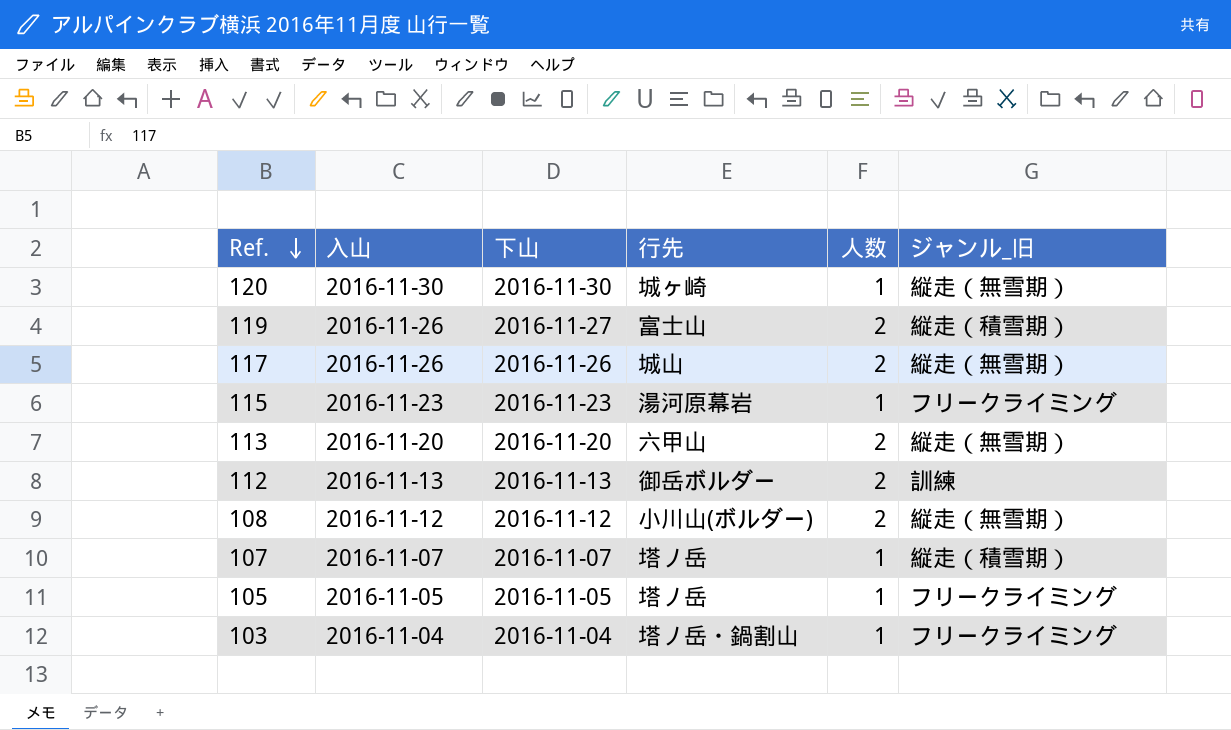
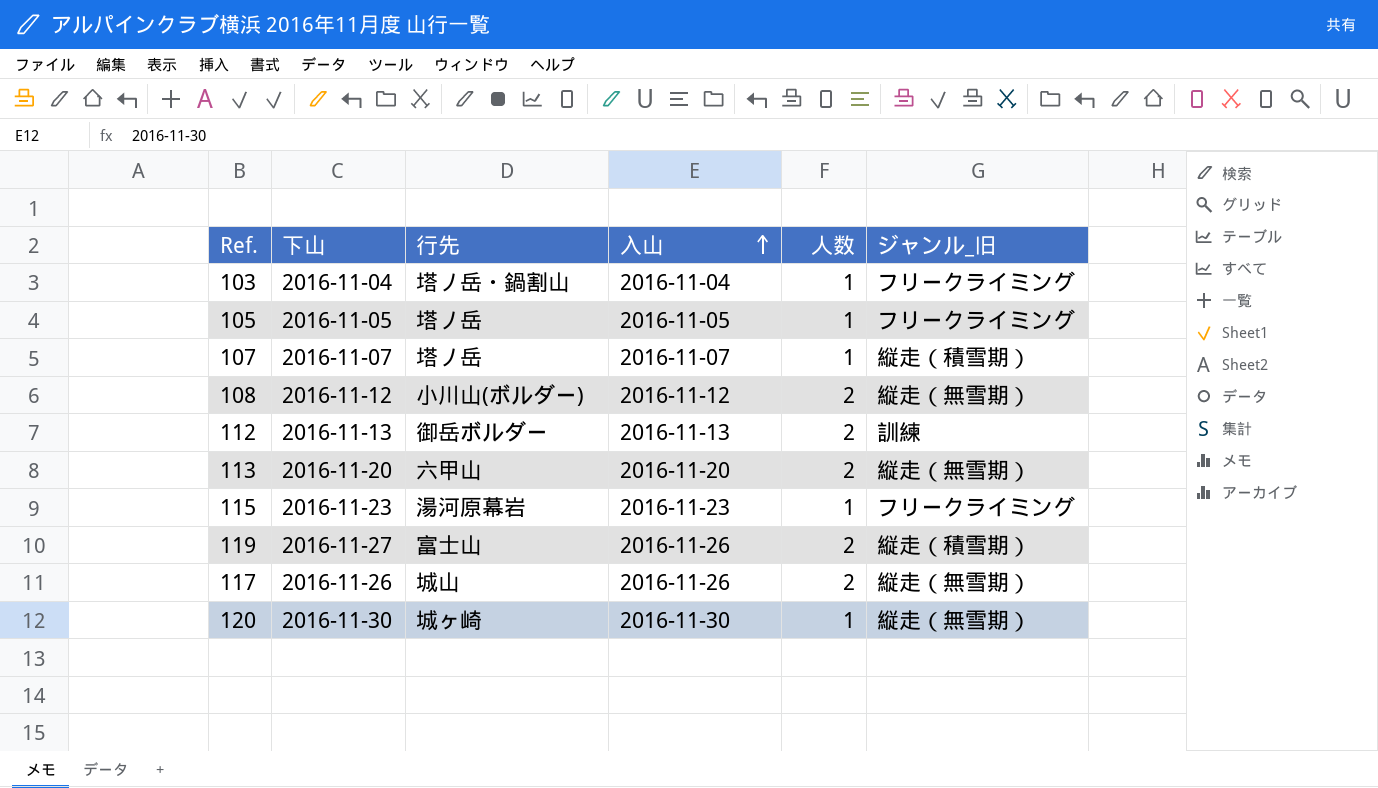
row order: Ref. descending -> 入山 ascending
column 入山 | position: 2 -> 4

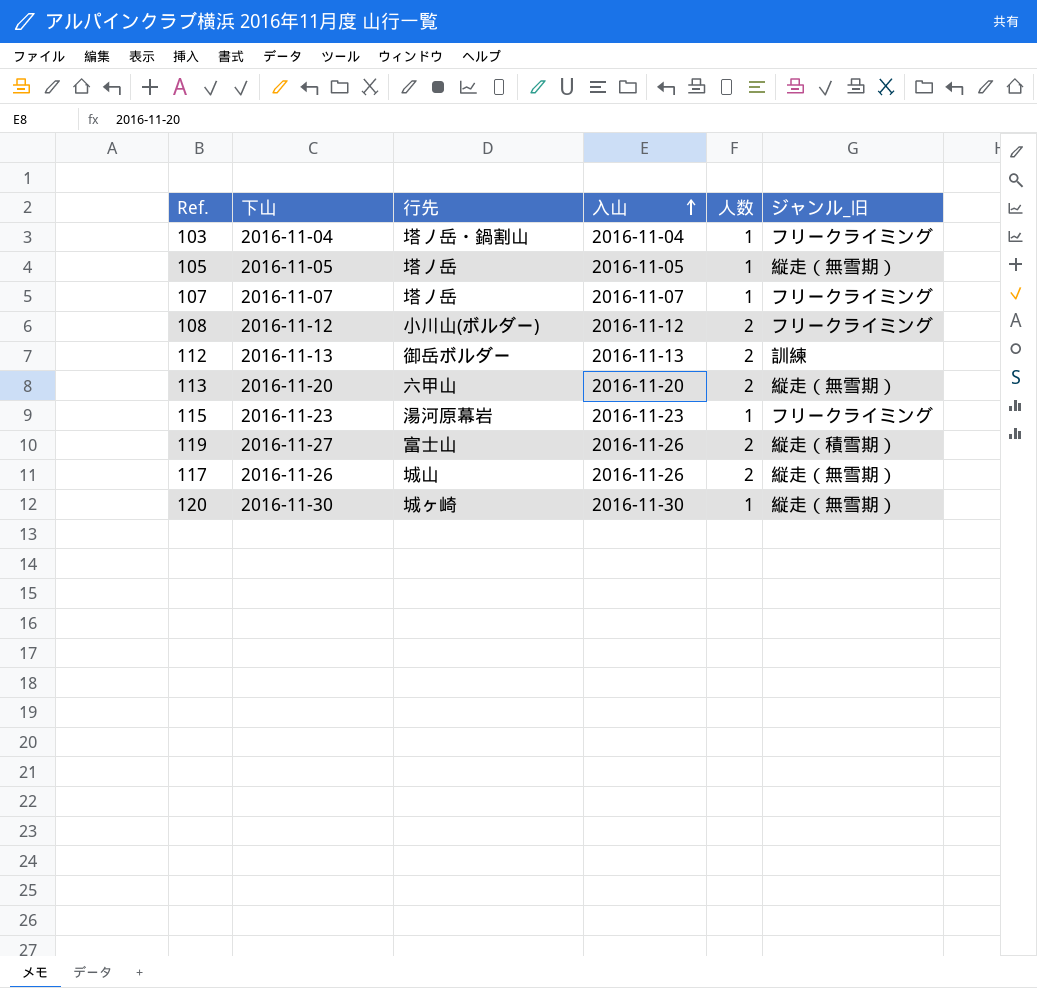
105 | ジャンル_旧: フリークライミング -> 縦走（無雪期）
107 | ジャンル_旧: 縦走（積雪期） -> フリークライミング
108 | ジャンル_旧: 縦走（無雪期） -> フリークライミング

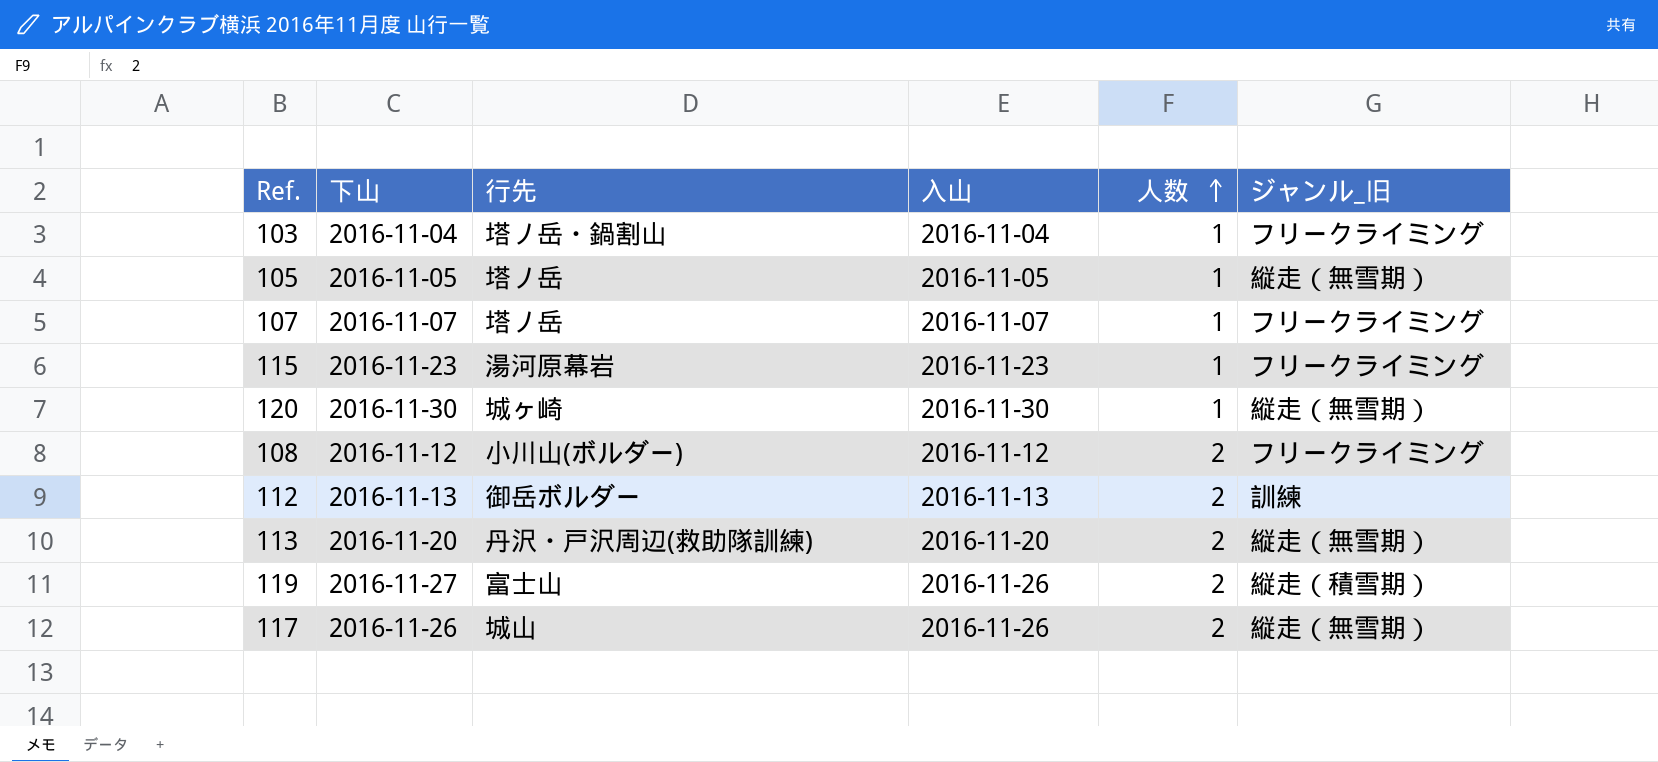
row order: 入山 ascending -> 人数 ascending
113 | 行先: 六甲山 -> 丹沢・戸沢周辺(救助隊訓練)

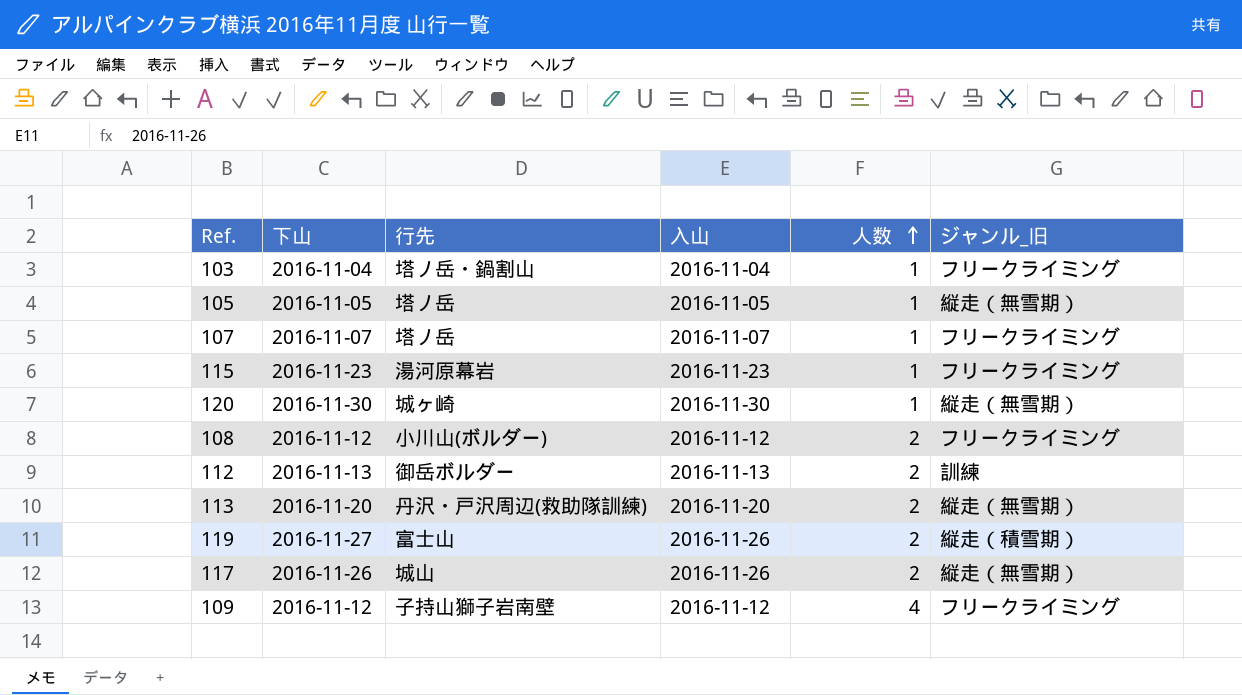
row 109: none -> 2016-11-12 | 子持山獅子岩南壁 | 2016-11-12 | 4 | フリークライミング

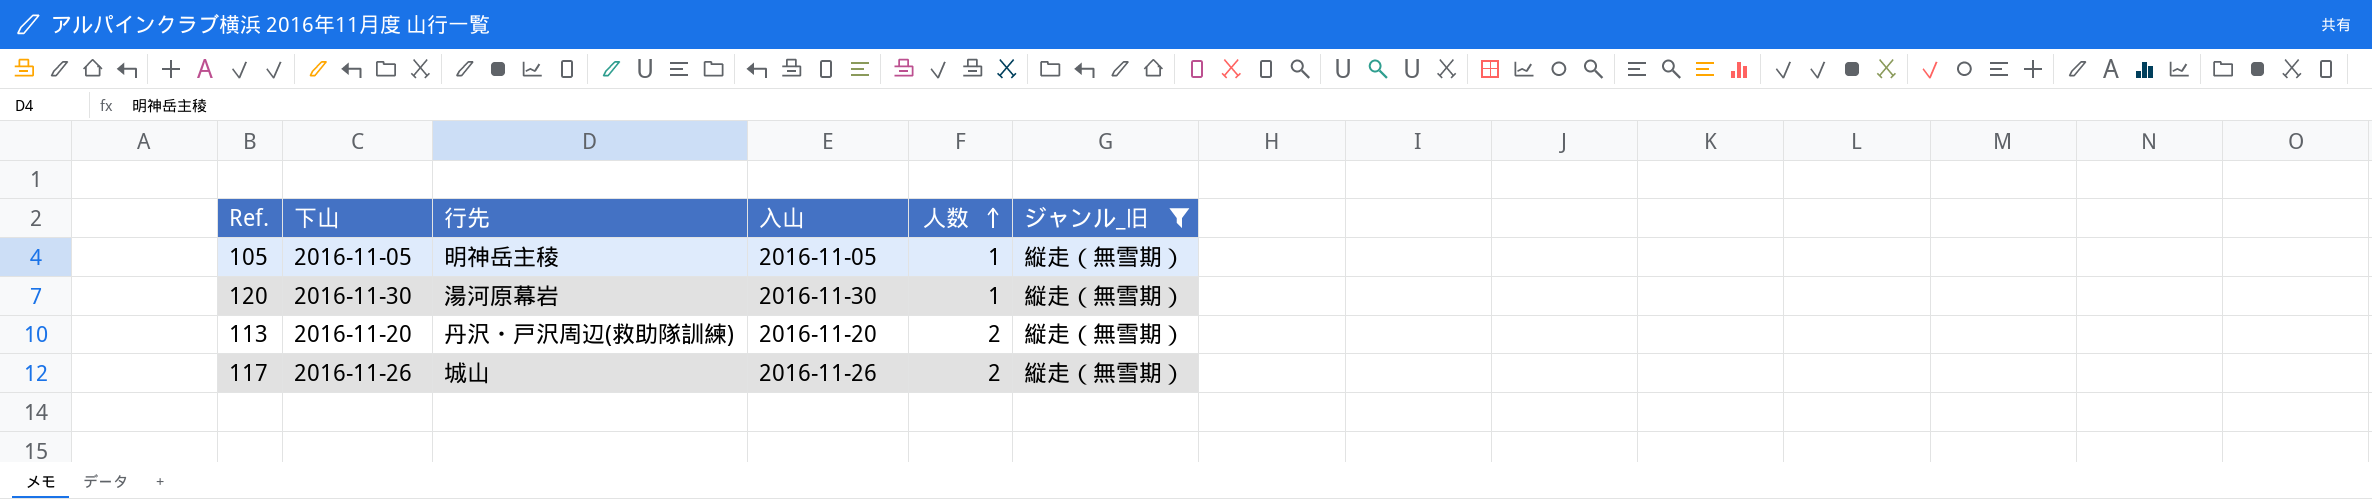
filter: none -> ジャンル_旧 = 縦走（無雪期）
105 | 行先: 塔ノ岳 -> 明神岳主稜
120 | 行先: 城ヶ崎 -> 湯河原幕岩

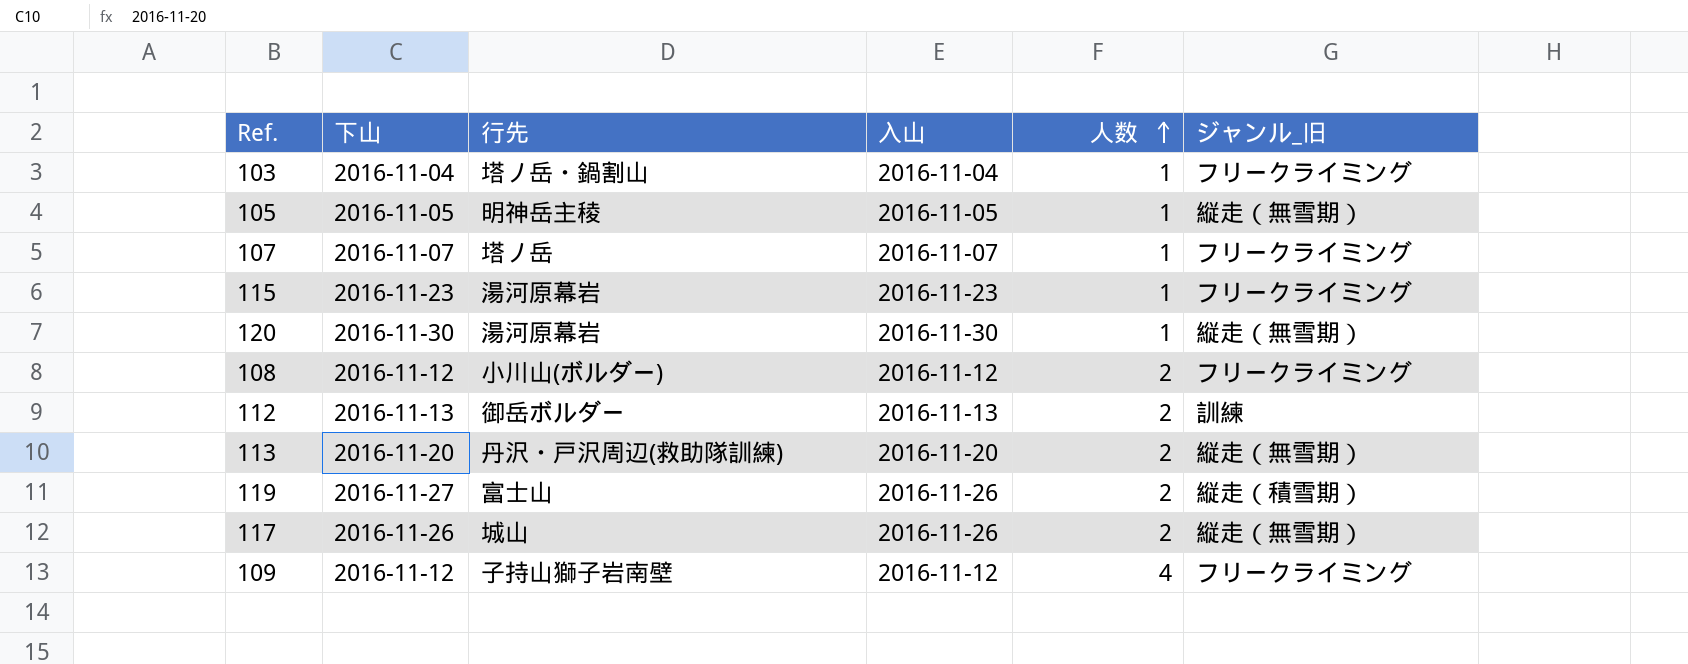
filter: ジャンル_旧 = 縦走（無雪期） -> none

